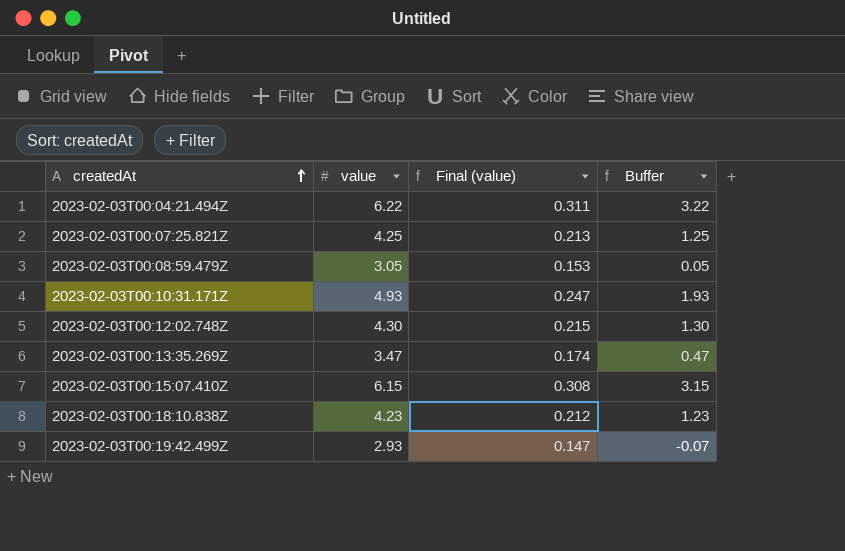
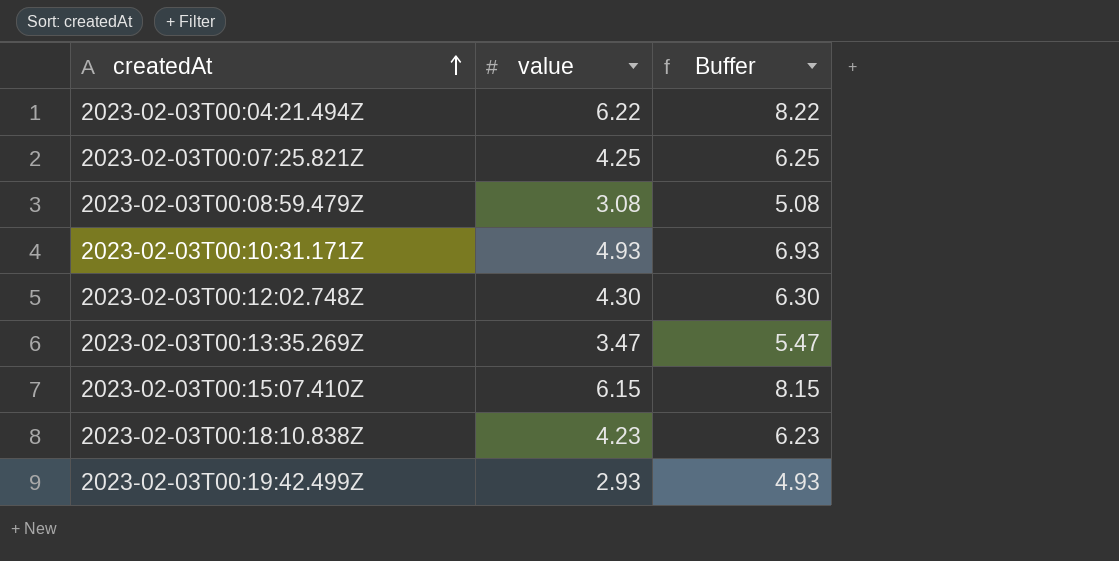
column Final (value) | formula: [value] * 0.05 -> none
column Buffer | formula: [value] - 3 -> [value] + 2
2023-02-03T00:08:59.479Z | value: 3.05 -> 3.08

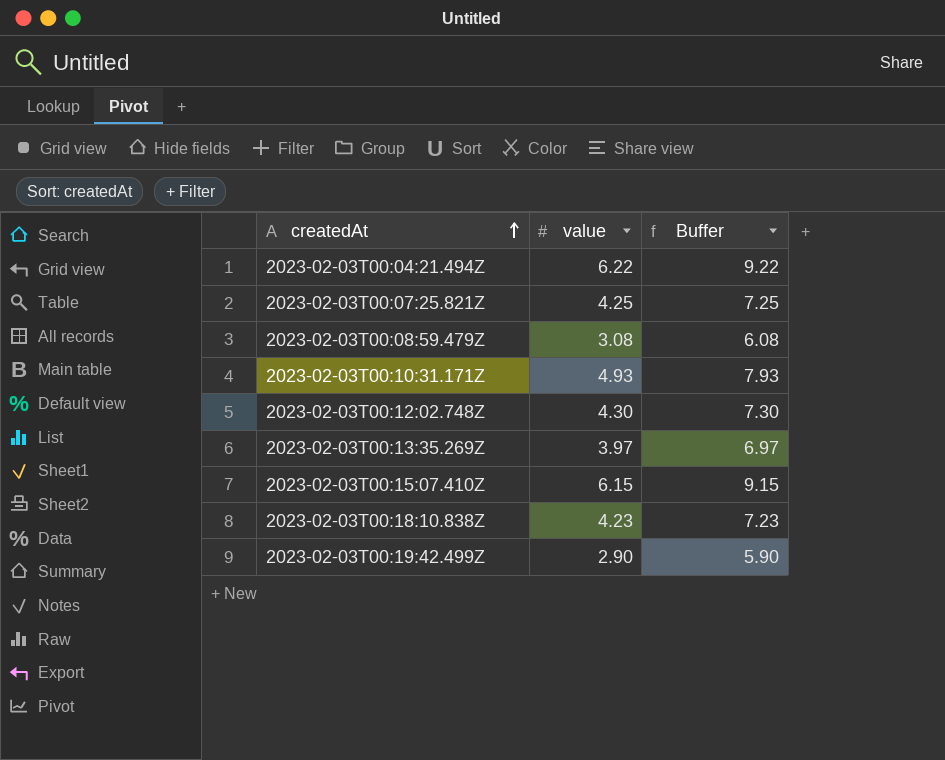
column Buffer | formula: [value] + 2 -> [value] + 3
2023-02-03T00:13:35.269Z | value: 3.47 -> 3.97
2023-02-03T00:19:42.499Z | value: 2.93 -> 2.90

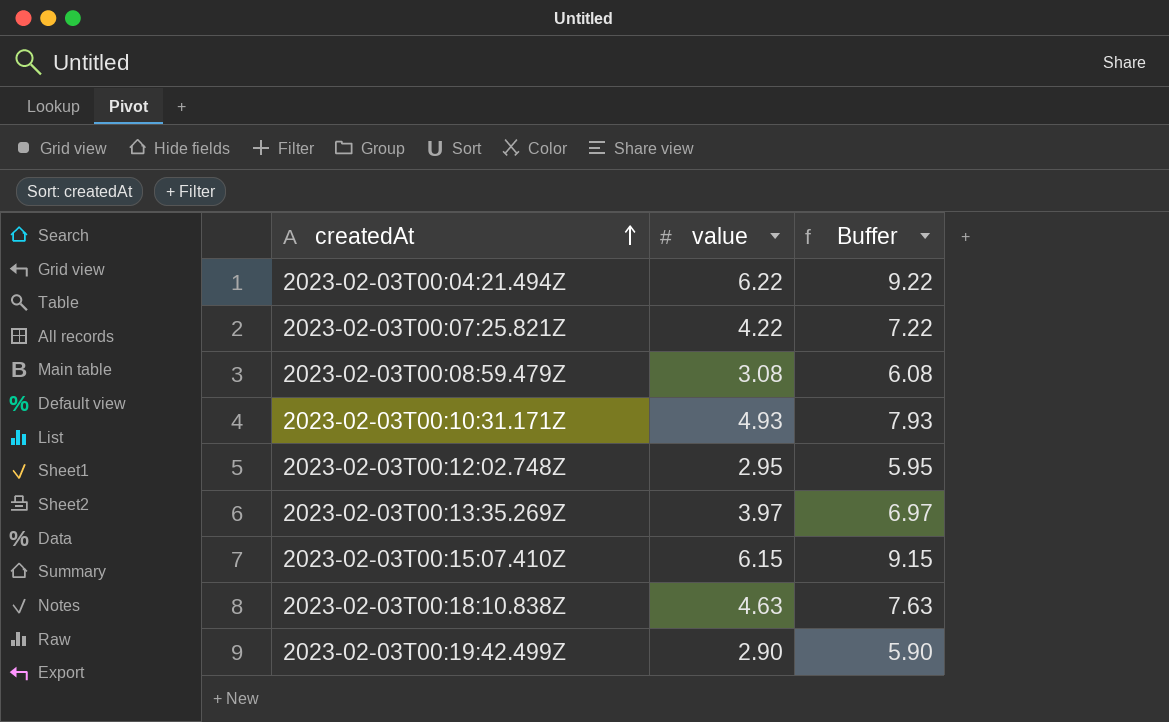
2023-02-03T00:07:25.821Z | value: 4.25 -> 4.22
2023-02-03T00:07:25.821Z | Buffer: 7.25 -> 7.22
2023-02-03T00:12:02.748Z | value: 4.30 -> 2.95
2023-02-03T00:12:02.748Z | Buffer: 7.30 -> 5.95
2023-02-03T00:18:10.838Z | value: 4.23 -> 4.63
2023-02-03T00:18:10.838Z | Buffer: 7.23 -> 7.63

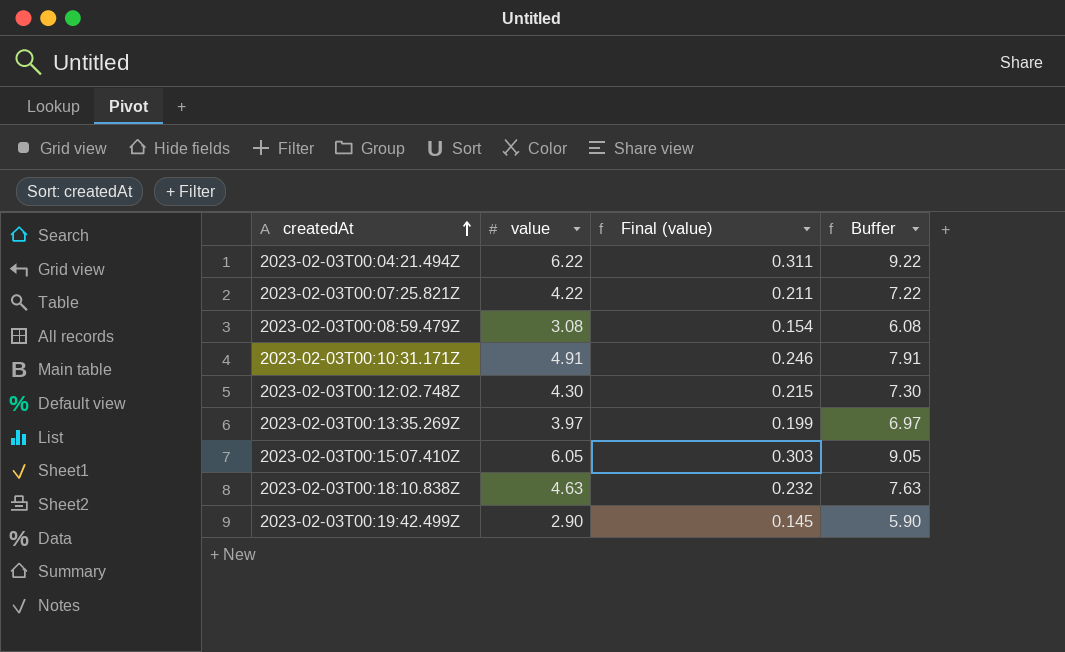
column Final (value) | formula: none -> [value] * 0.05
2023-02-03T00:10:31.171Z | value: 4.93 -> 4.91
2023-02-03T00:10:31.171Z | Buffer: 7.93 -> 7.91
2023-02-03T00:12:02.748Z | value: 2.95 -> 4.30
2023-02-03T00:12:02.748Z | Buffer: 5.95 -> 7.30
2023-02-03T00:15:07.410Z | value: 6.15 -> 6.05
2023-02-03T00:15:07.410Z | Buffer: 9.15 -> 9.05

